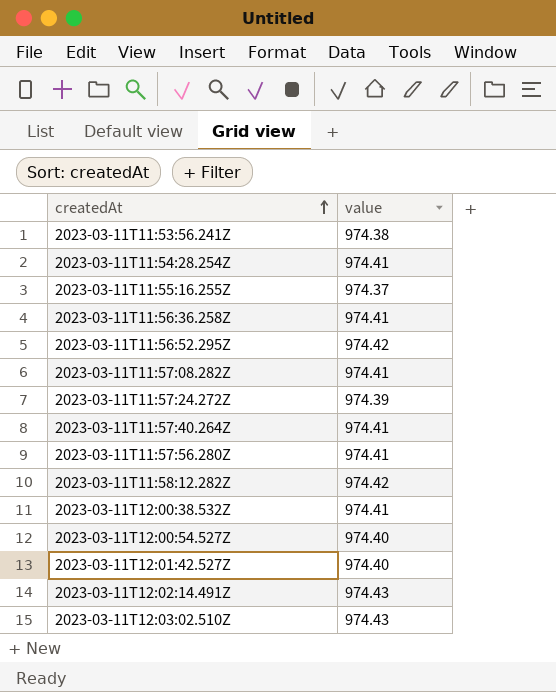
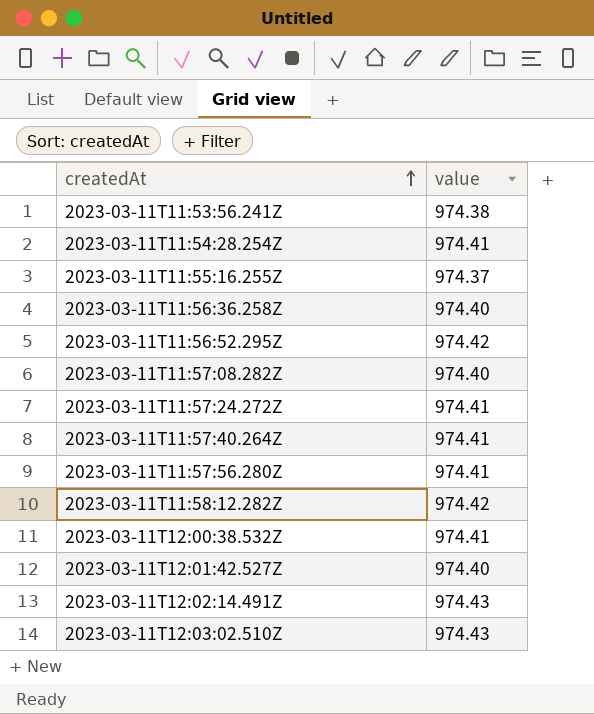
row 2023-03-11T12:00:54.527Z: 974.40 -> none
2023-03-11T11:56:36.258Z | value: 974.41 -> 974.40
2023-03-11T11:57:08.282Z | value: 974.41 -> 974.40
2023-03-11T11:57:24.272Z | value: 974.39 -> 974.41

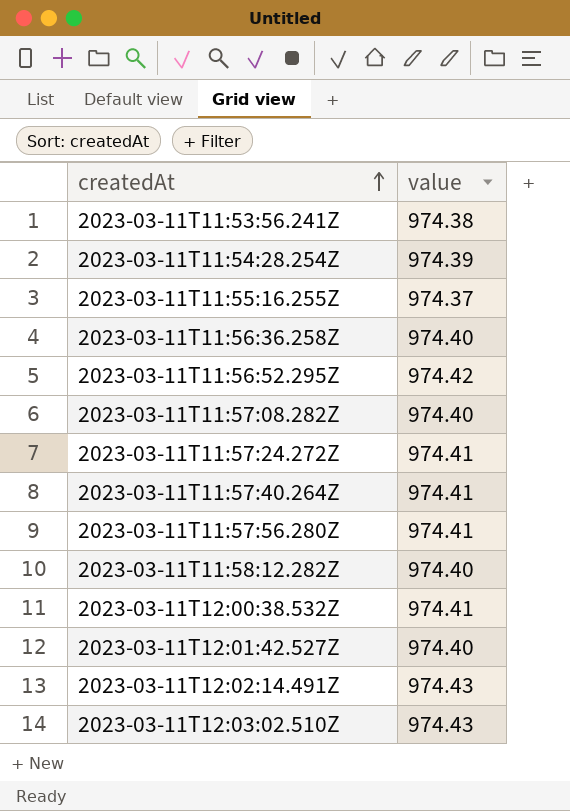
2023-03-11T11:54:28.254Z | value: 974.41 -> 974.39
2023-03-11T11:58:12.282Z | value: 974.42 -> 974.40

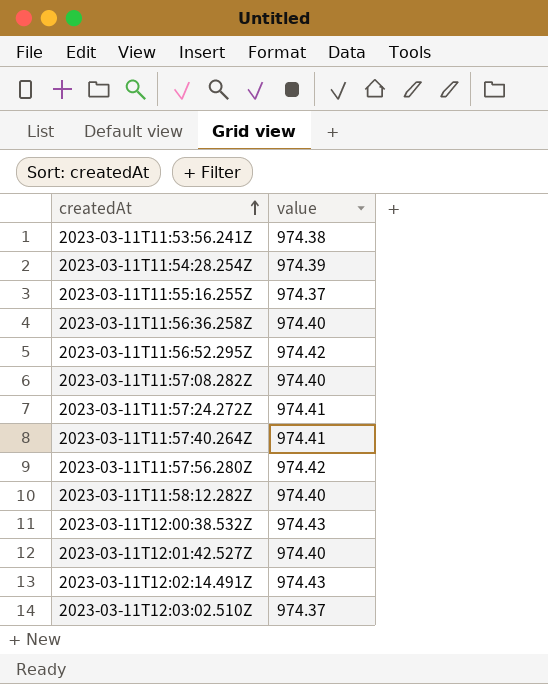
2023-03-11T11:57:56.280Z | value: 974.41 -> 974.42
2023-03-11T12:00:38.532Z | value: 974.41 -> 974.43
2023-03-11T12:03:02.510Z | value: 974.43 -> 974.37

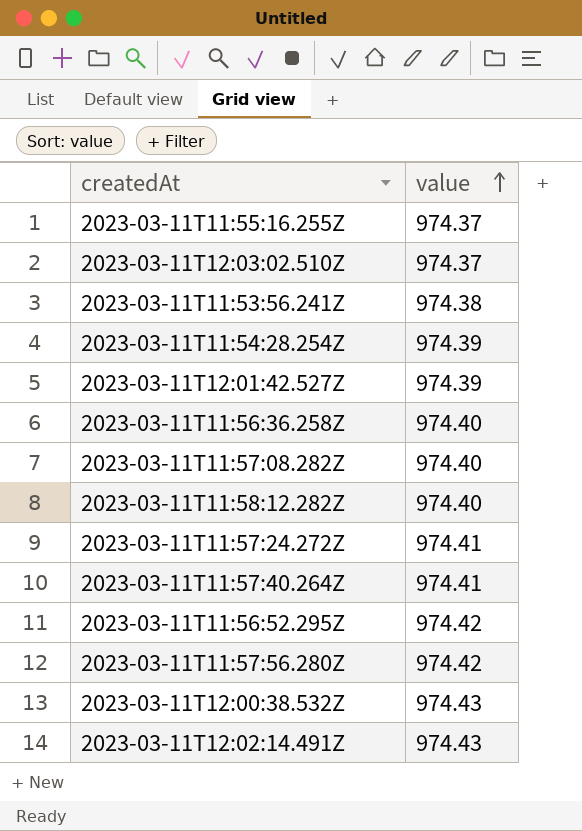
row order: createdAt ascending -> value ascending
2023-03-11T12:01:42.527Z | value: 974.40 -> 974.39

